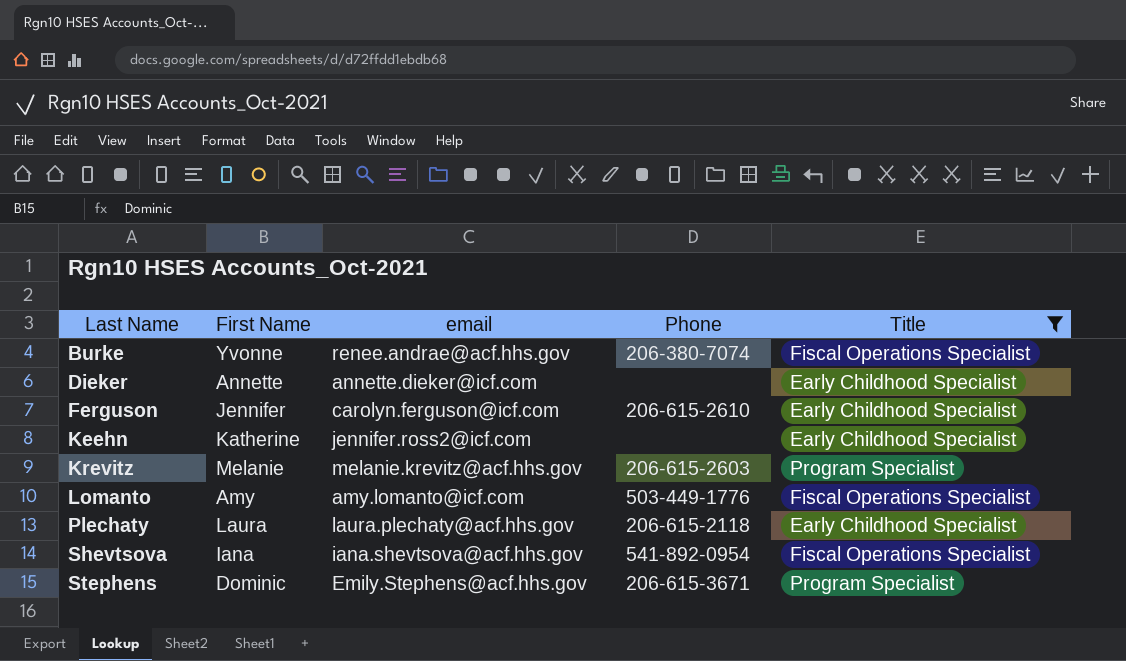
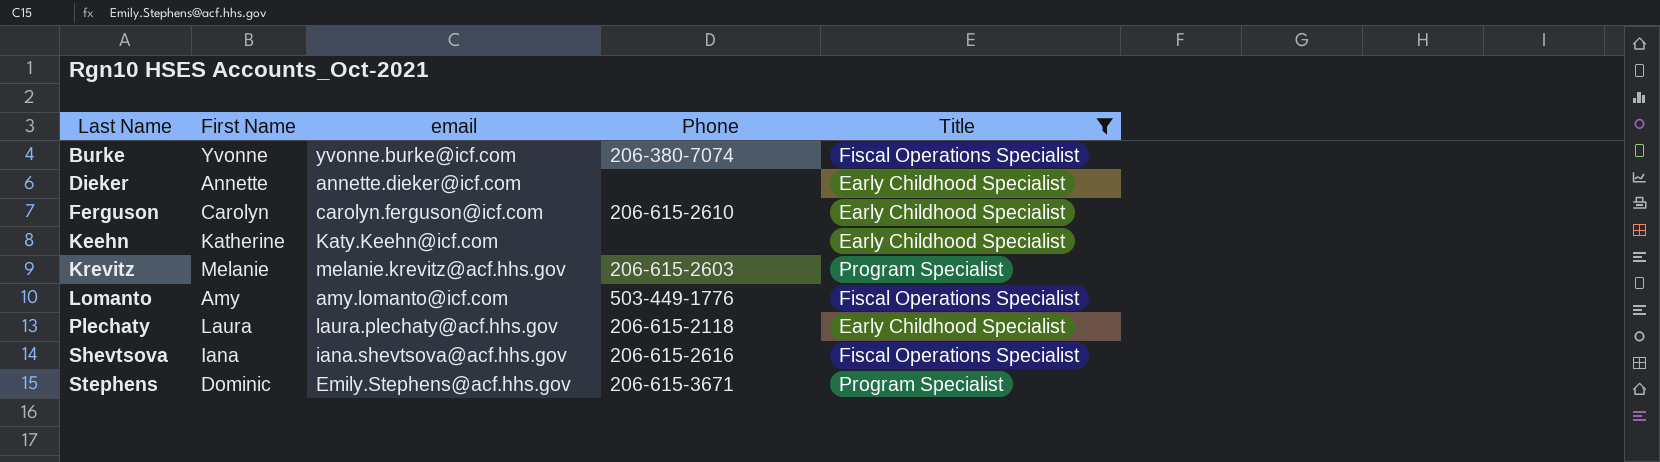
Burke | email: renee.andrae@acf.hhs.gov -> yvonne.burke@icf.com
Ferguson | First Name: Jennifer -> Carolyn
Keehn | email: jennifer.ross2@icf.com -> Katy.Keehn@icf.com
Shevtsova | Phone: 541-892-0954 -> 206-615-2616

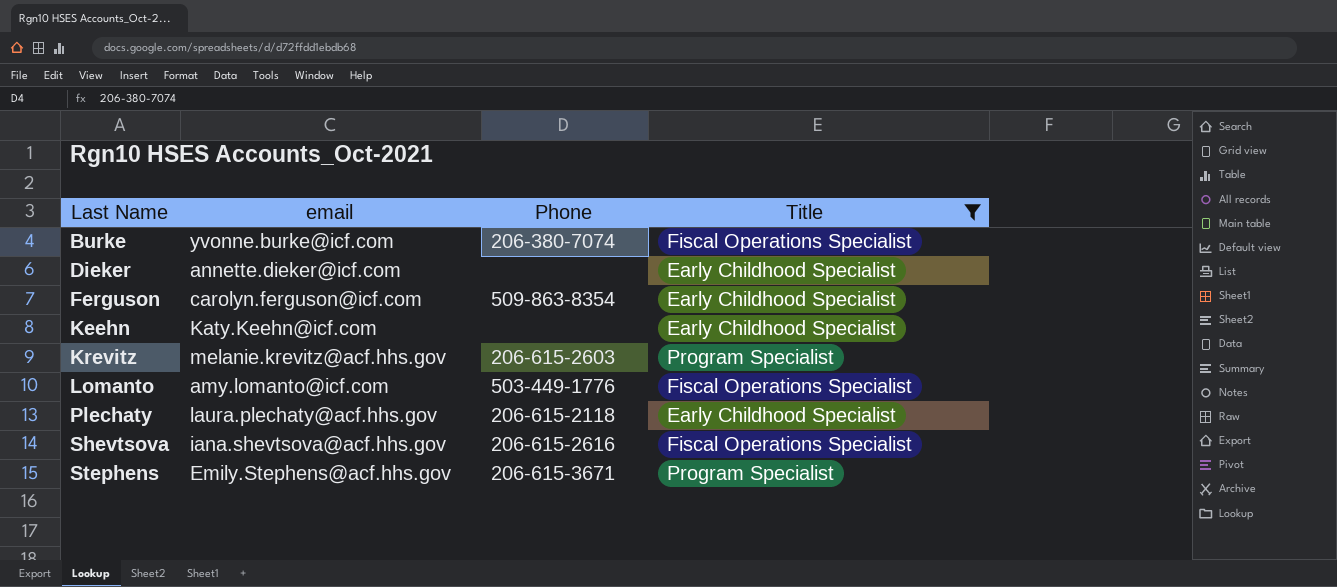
column First Name | position: 2 -> none
Ferguson | Phone: 206-615-2610 -> 509-863-8354

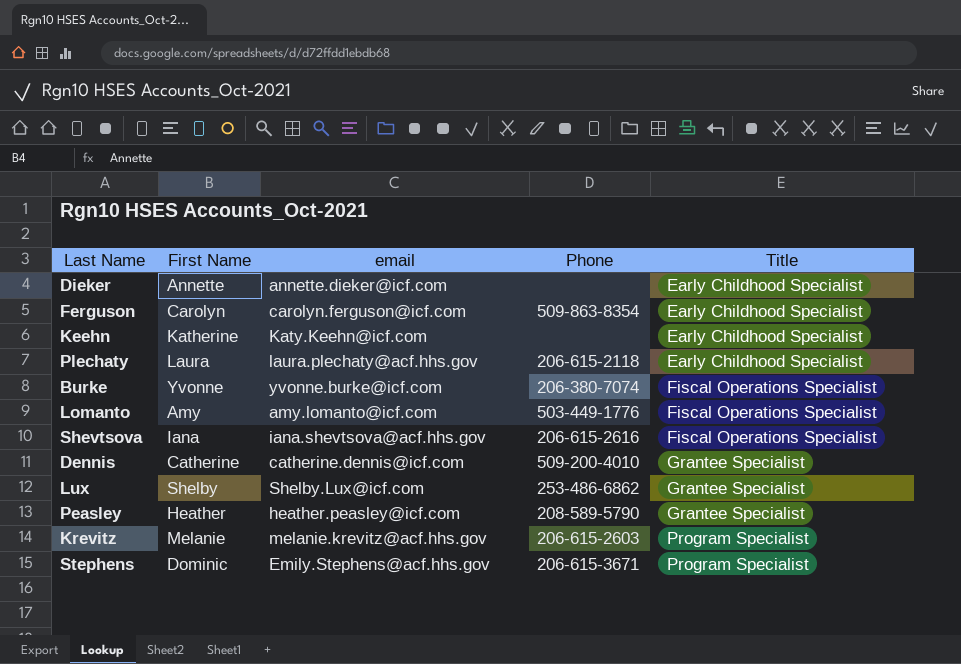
filter: Title != Grantee Specialist -> none
row order: Last Name ascending -> Title ascending
column First Name | position: none -> 2

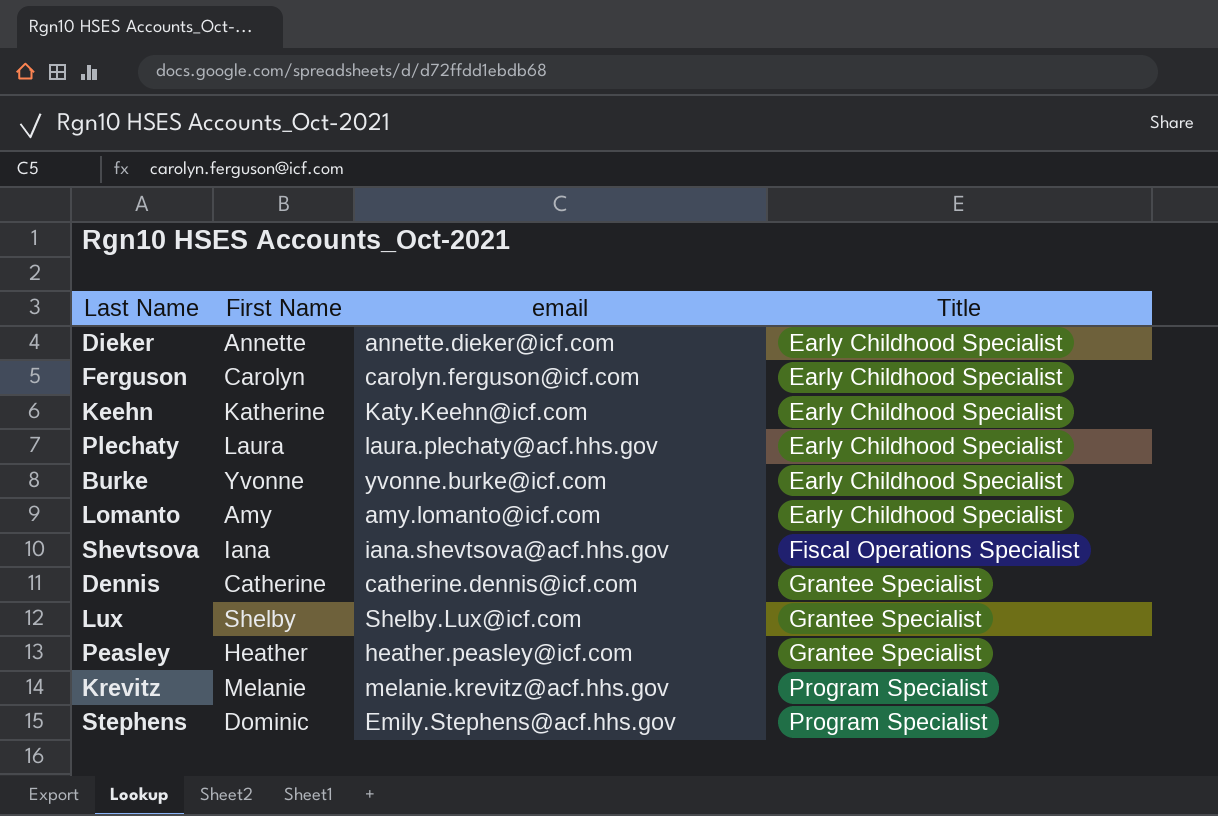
column Phone | position: 4 -> none
Burke | Title: Fiscal Operations Specialist -> Early Childhood Specialist
Lomanto | Title: Fiscal Operations Specialist -> Early Childhood Specialist

